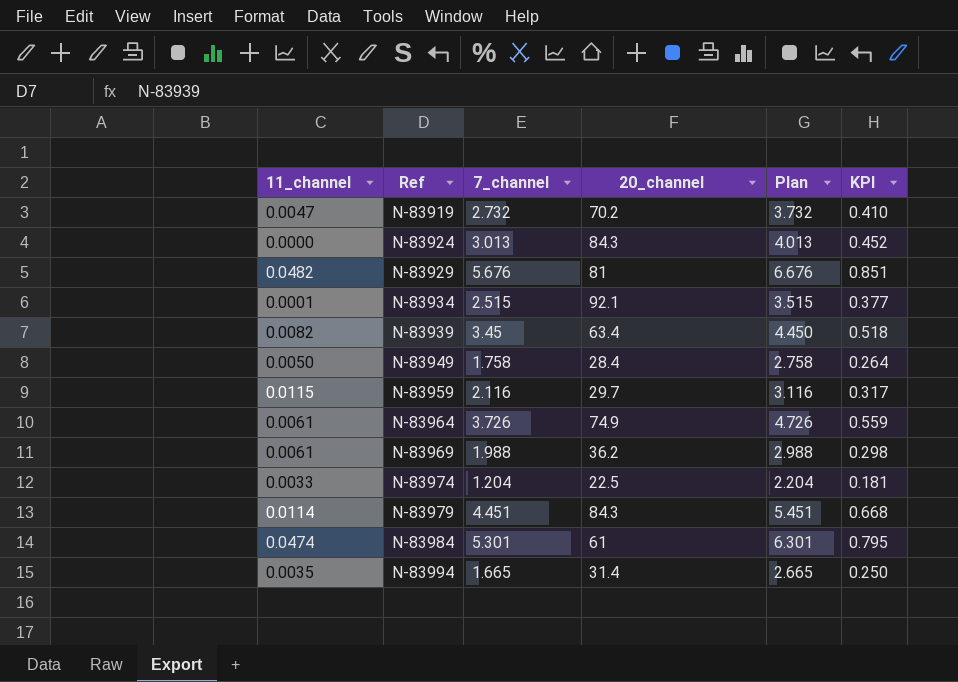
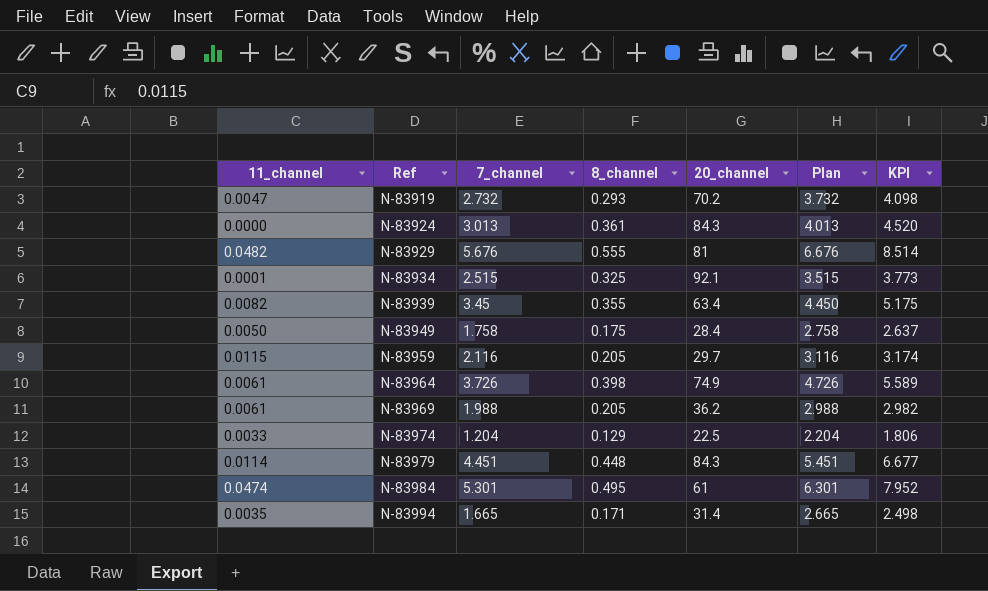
column 8_channel | position: none -> 4
column KPI | formula: [7_channel] * 0.15 -> [7_channel] * 1.5

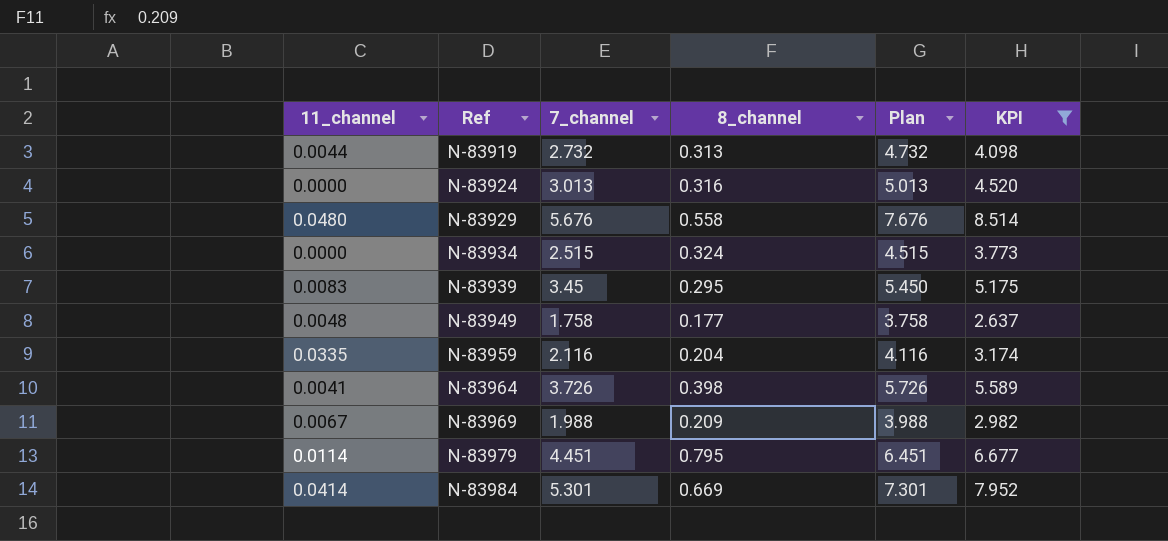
filter: none -> KPI >= 2.637
column 20_channel | position: 5 -> none
column Plan | formula: [7_channel] + 1 -> [7_channel] + 2
N-83919 | 11_channel: 0.0047 -> 0.0044
N-83919 | 8_channel: 0.293 -> 0.313
N-83924 | 8_channel: 0.361 -> 0.316
N-83929 | 11_channel: 0.0482 -> 0.0480
N-83929 | 8_channel: 0.555 -> 0.558
N-83934 | 11_channel: 0.0001 -> 0.0000
N-83934 | 8_channel: 0.325 -> 0.324
N-83939 | 11_channel: 0.0082 -> 0.0083
N-83939 | 8_channel: 0.355 -> 0.295
N-83949 | 11_channel: 0.0050 -> 0.0048
N-83949 | 8_channel: 0.175 -> 0.177
N-83959 | 11_channel: 0.0115 -> 0.0335
N-83959 | 8_channel: 0.205 -> 0.204
N-83964 | 11_channel: 0.0061 -> 0.0041
N-83969 | 11_channel: 0.0061 -> 0.0067
N-83969 | 8_channel: 0.205 -> 0.209
N-83979 | 8_channel: 0.448 -> 0.795
N-83984 | 11_channel: 0.0474 -> 0.0414
N-83984 | 8_channel: 0.495 -> 0.669

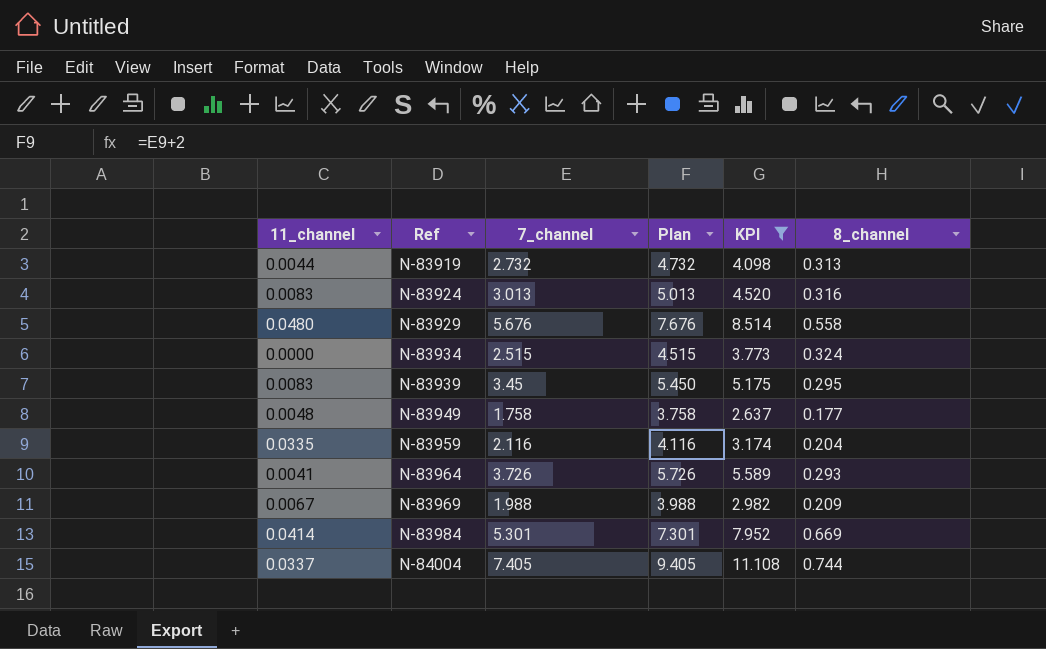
column 8_channel | position: 4 -> 6
row N-83979: 0.0114 | 4.451 | 0.795 | 6.451 | 6.677 -> none
N-83924 | 11_channel: 0.0000 -> 0.0083
N-83964 | 8_channel: 0.398 -> 0.293
row N-84004: none -> 0.0337 | 7.405 | 9.405 | 11.108 | 0.744

